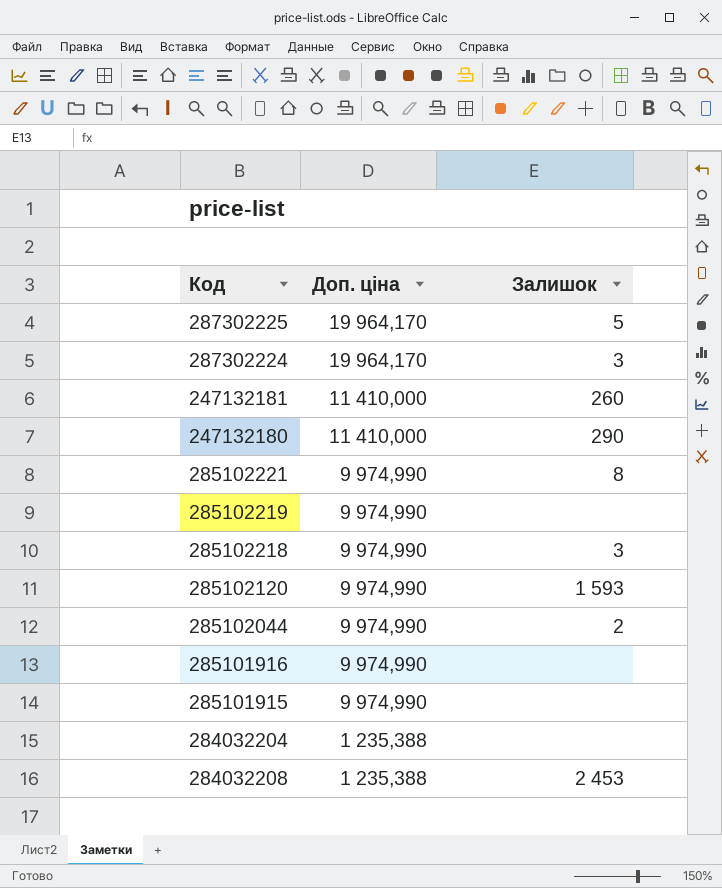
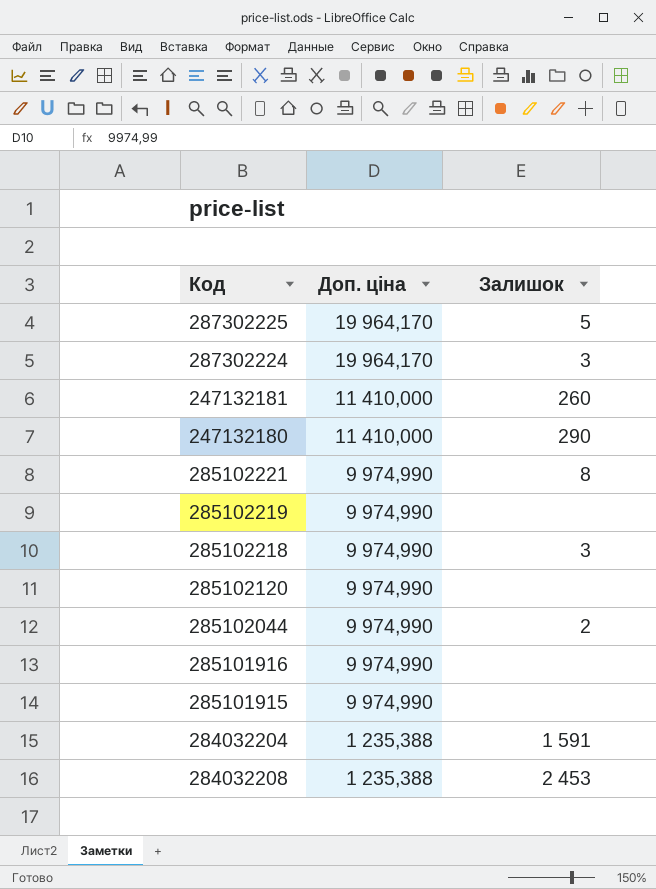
285102120 | Залишок: 1 593 -> none
284032204 | Залишок: none -> 1 591

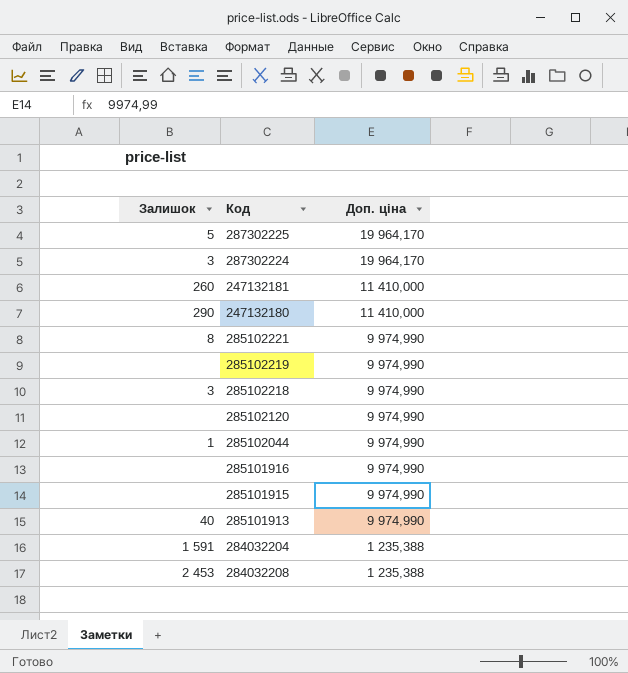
column Залишок | position: 3 -> 1
285102044 | Залишок: 2 -> 1
row 285101913: none -> 40 | 9 974,990

